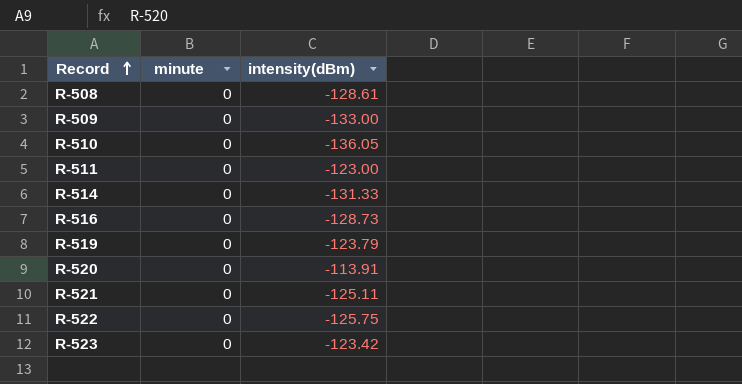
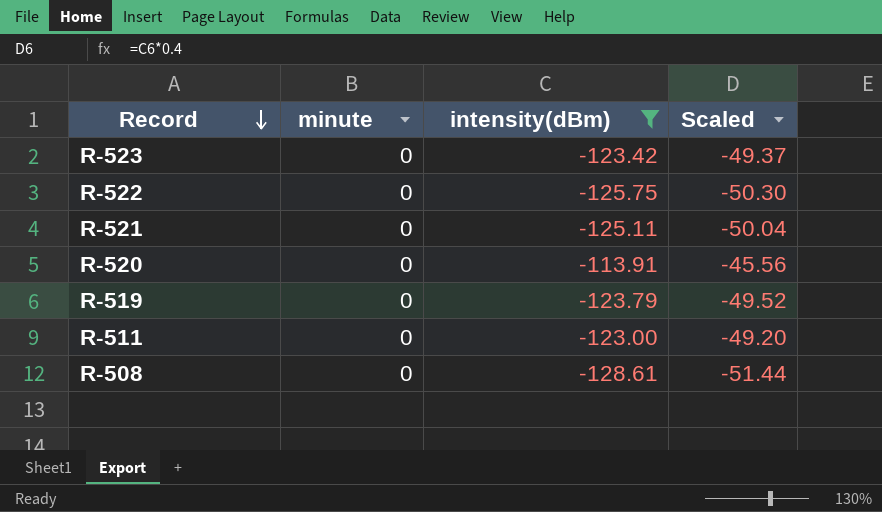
filter: none -> intensity(dBm) >= -128.61
row order: Record ascending -> Record descending
column Scaled | formula: none -> [intensity(dBm)] * 0.4

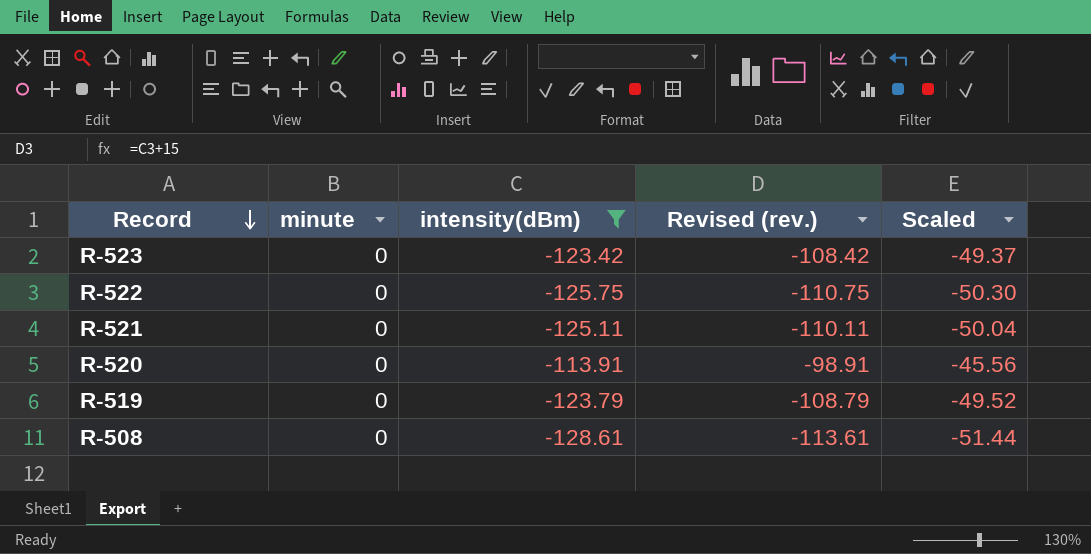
column Revised (rev.) | formula: none -> [intensity(dBm)] + 15
row R-511: 0 | -123.00 | -49.20 -> none

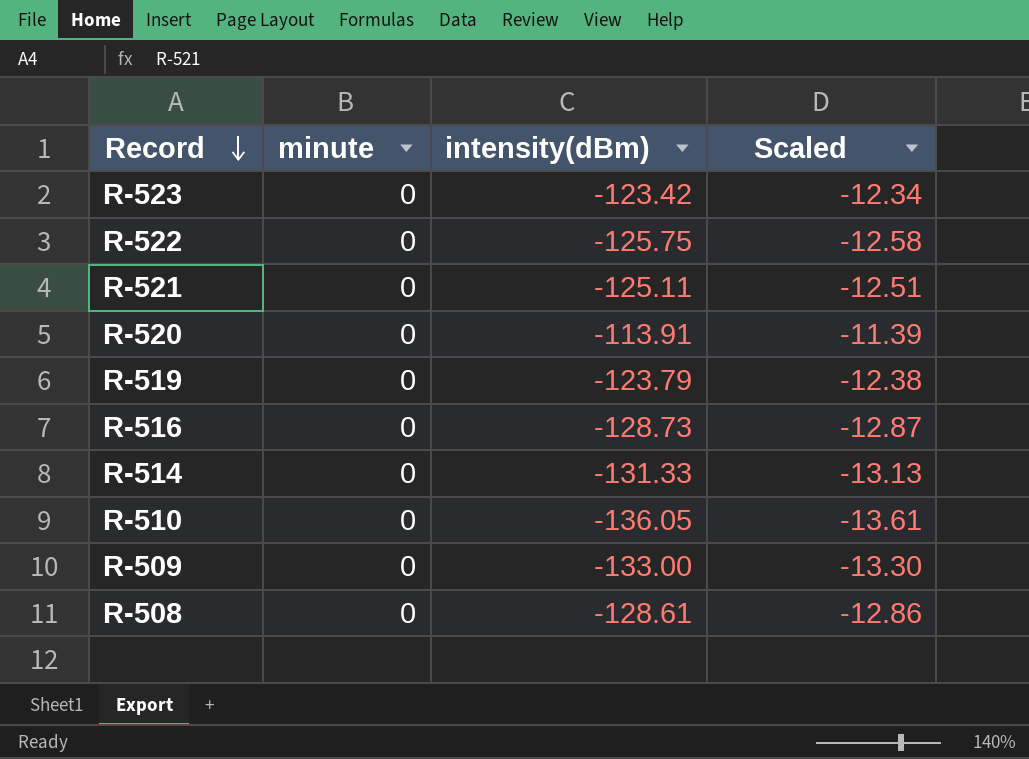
filter: intensity(dBm) >= -128.61 -> none
column Revised (rev.) | formula: [intensity(dBm)] + 15 -> none
column Scaled | formula: [intensity(dBm)] * 0.4 -> [intensity(dBm)] * 0.1

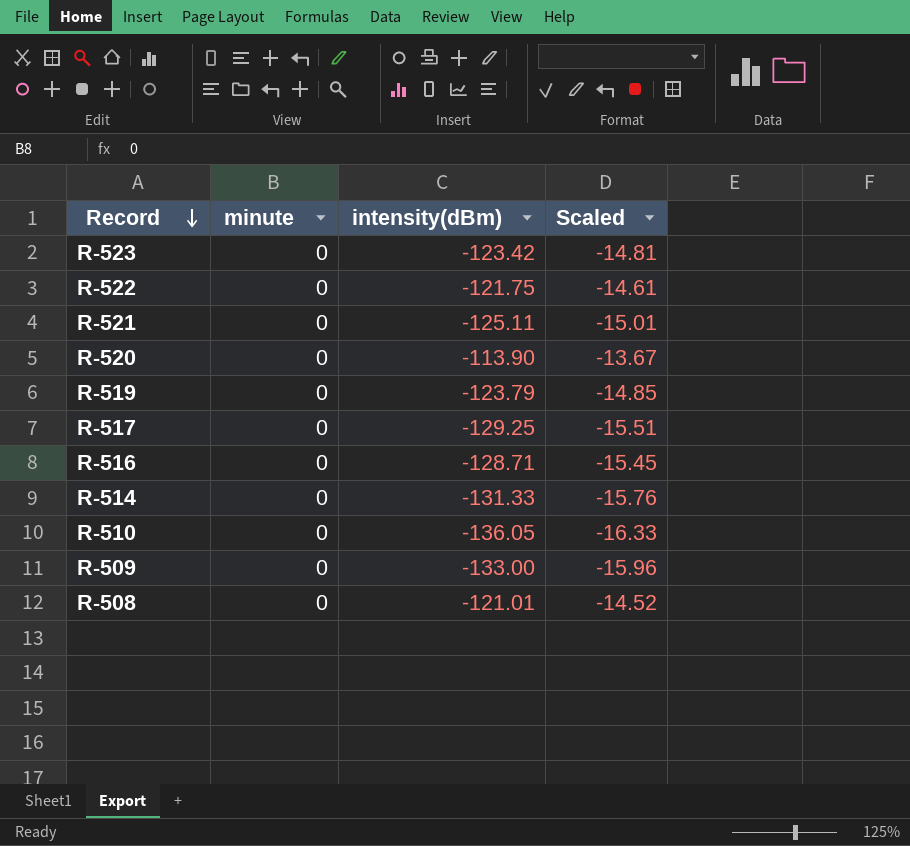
column Scaled | formula: [intensity(dBm)] * 0.1 -> [intensity(dBm)] * 0.12
R-522 | intensity(dBm): -125.75 -> -121.75
R-520 | intensity(dBm): -113.91 -> -113.90
row R-517: none -> 0 | -129.25 | -15.51
R-516 | intensity(dBm): -128.73 -> -128.71
R-508 | intensity(dBm): -128.61 -> -121.01

